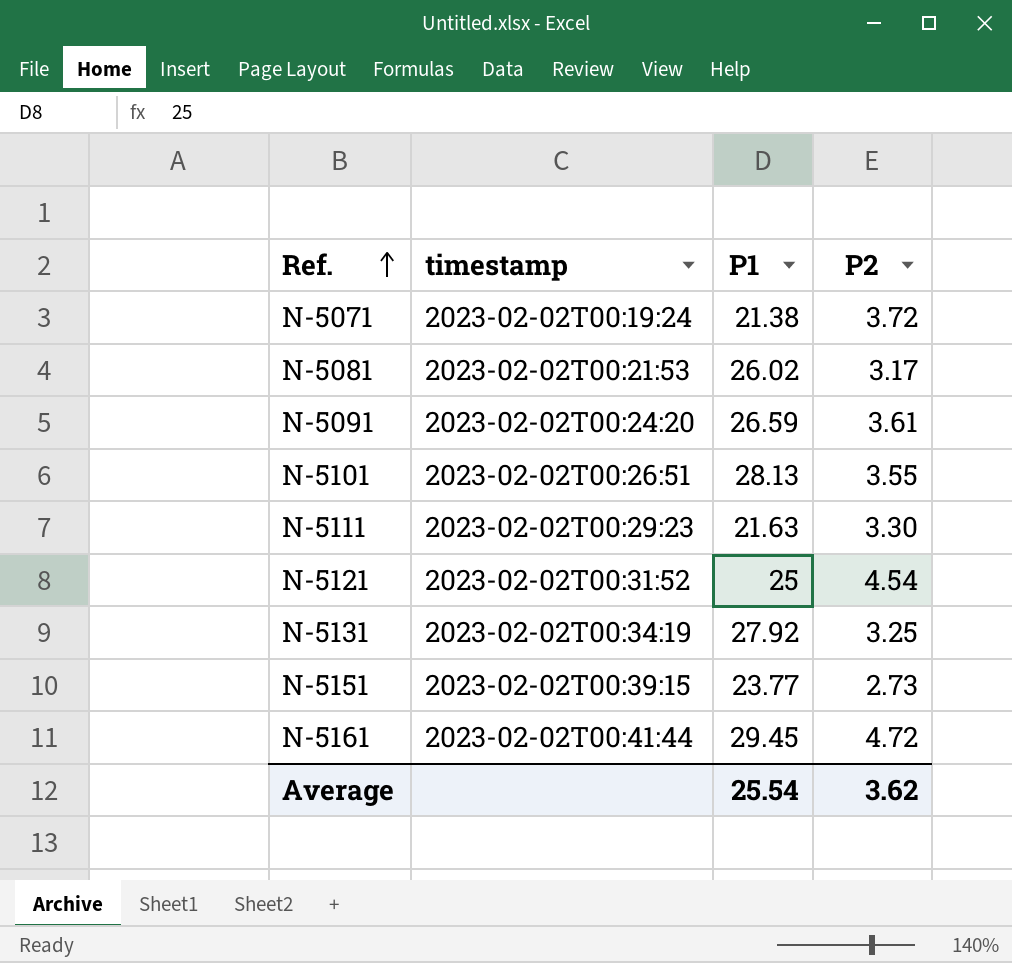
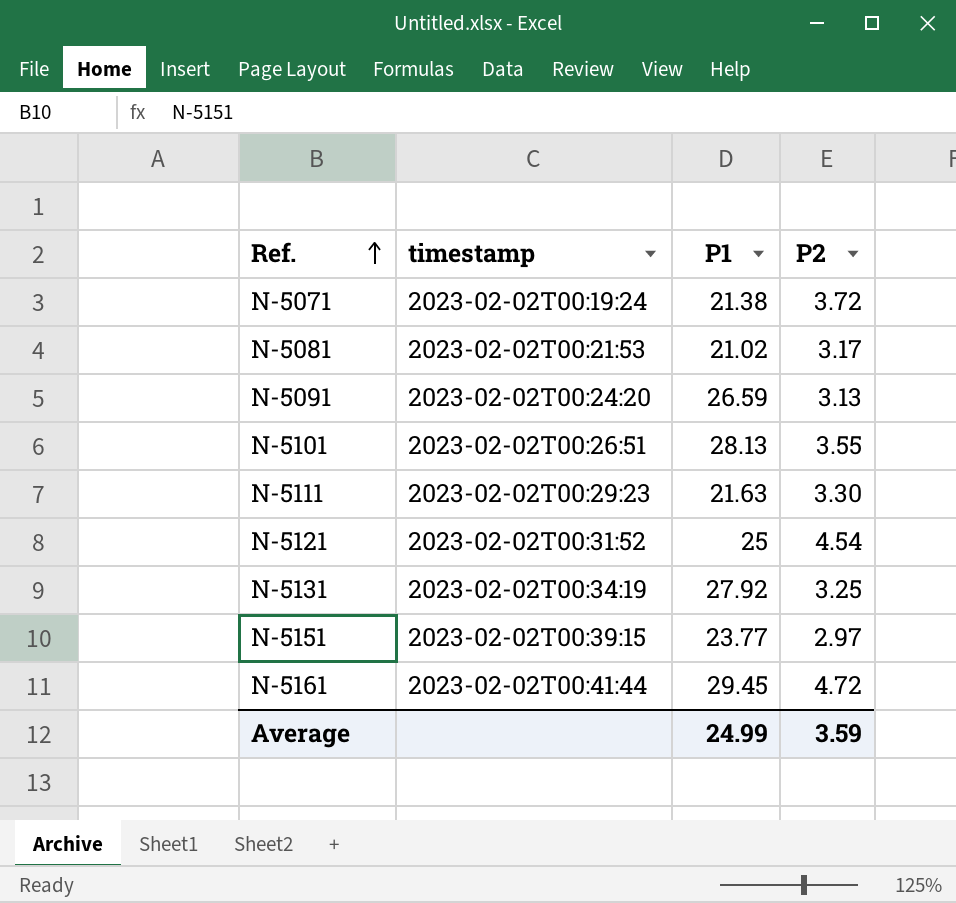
N-5081 | P1: 26.02 -> 21.02
N-5091 | P2: 3.61 -> 3.13
N-5151 | P2: 2.73 -> 2.97
Average | P1: 25.54 -> 24.99
Average | P2: 3.62 -> 3.59

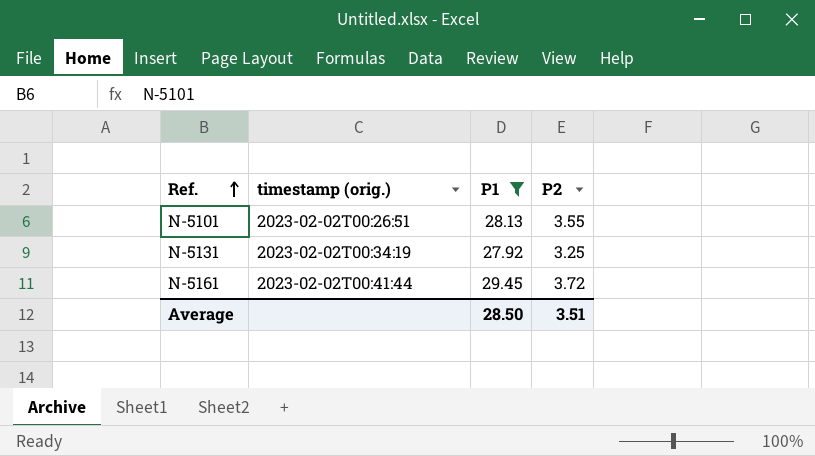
filter: none -> P1 >= 27.92
column name: timestamp -> timestamp (orig.)
N-5161 | P2: 4.72 -> 3.72
Average | P1: 24.99 -> 28.50
Average | P2: 3.59 -> 3.51

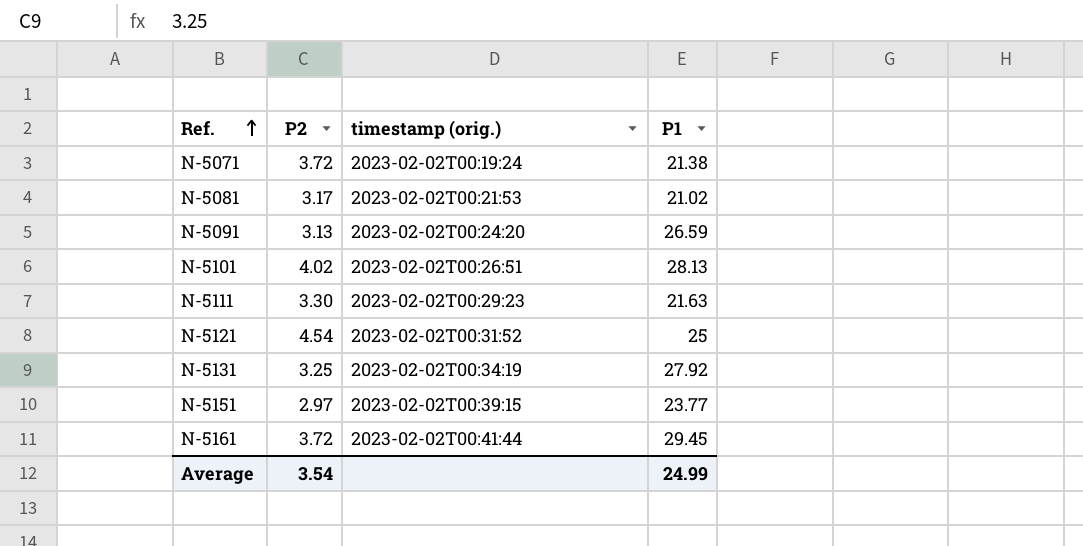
filter: P1 >= 27.92 -> none
column P2 | position: 4 -> 2
N-5101 | P2: 3.55 -> 4.02
Average | P2: 3.51 -> 3.54
Average | P1: 28.50 -> 24.99

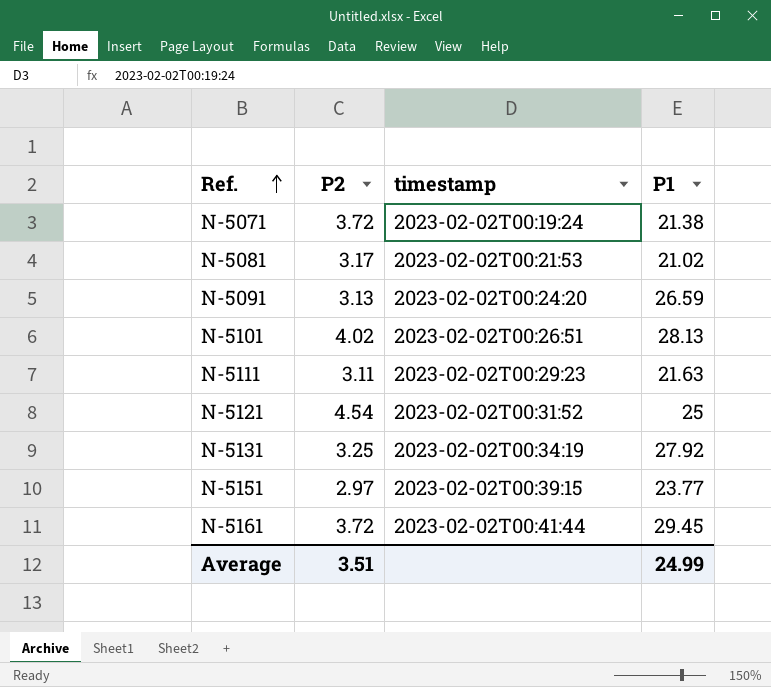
column name: timestamp (orig.) -> timestamp
N-5111 | P2: 3.30 -> 3.11
Average | P2: 3.54 -> 3.51

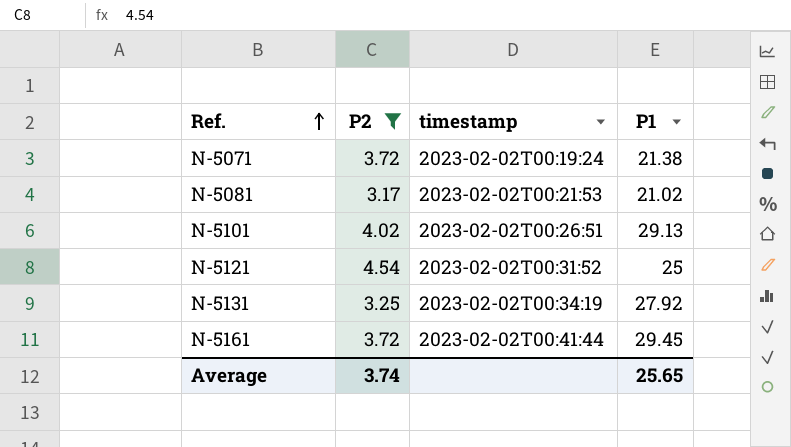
filter: none -> P2 >= 3.17
N-5101 | P1: 28.13 -> 29.13
Average | P2: 3.51 -> 3.74
Average | P1: 24.99 -> 25.65

